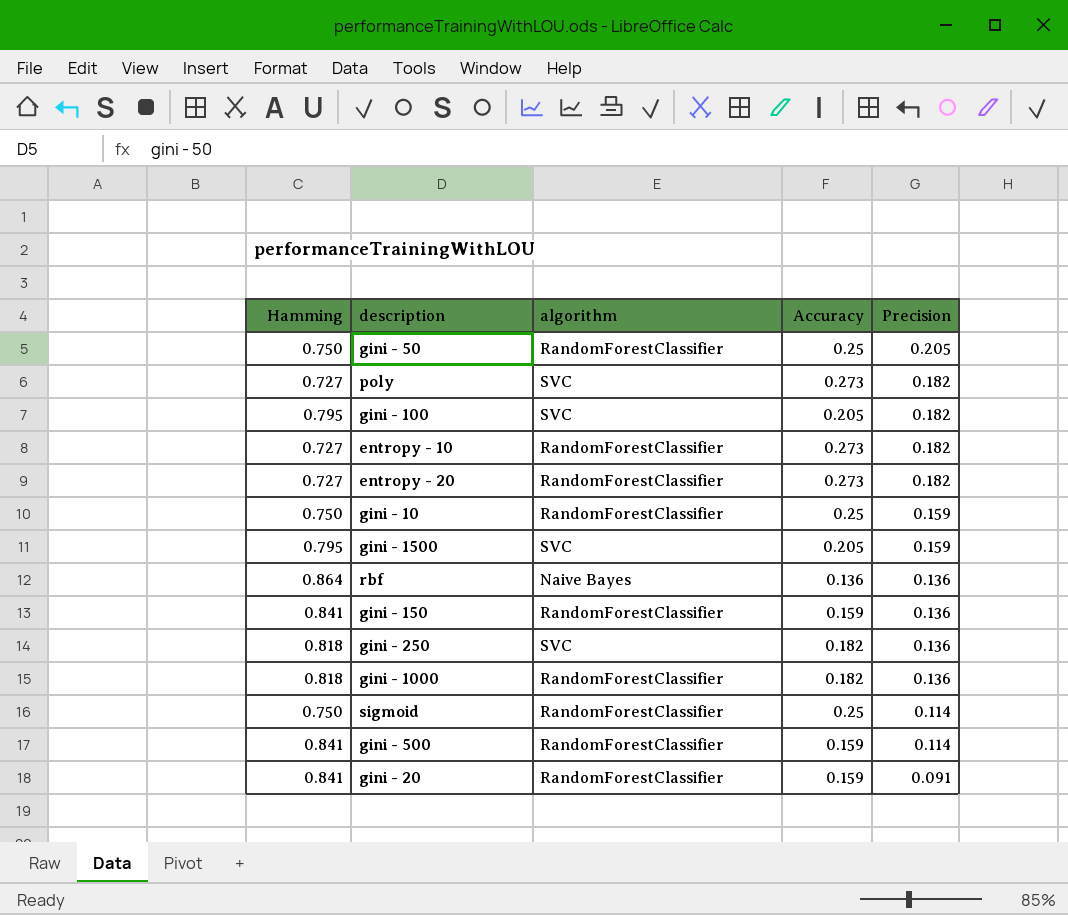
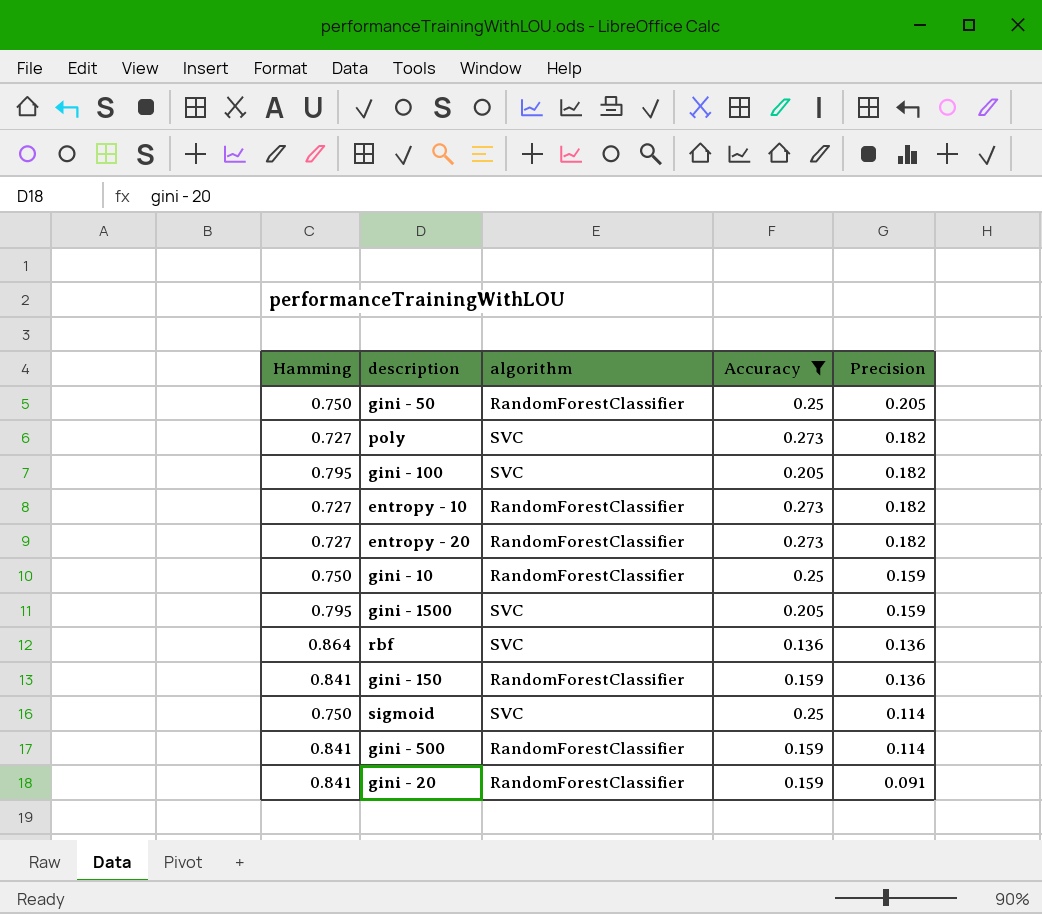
filter: none -> Accuracy != 0.182
rbf | algorithm: Naive Bayes -> SVC
sigmoid | algorithm: RandomForestClassifier -> SVC

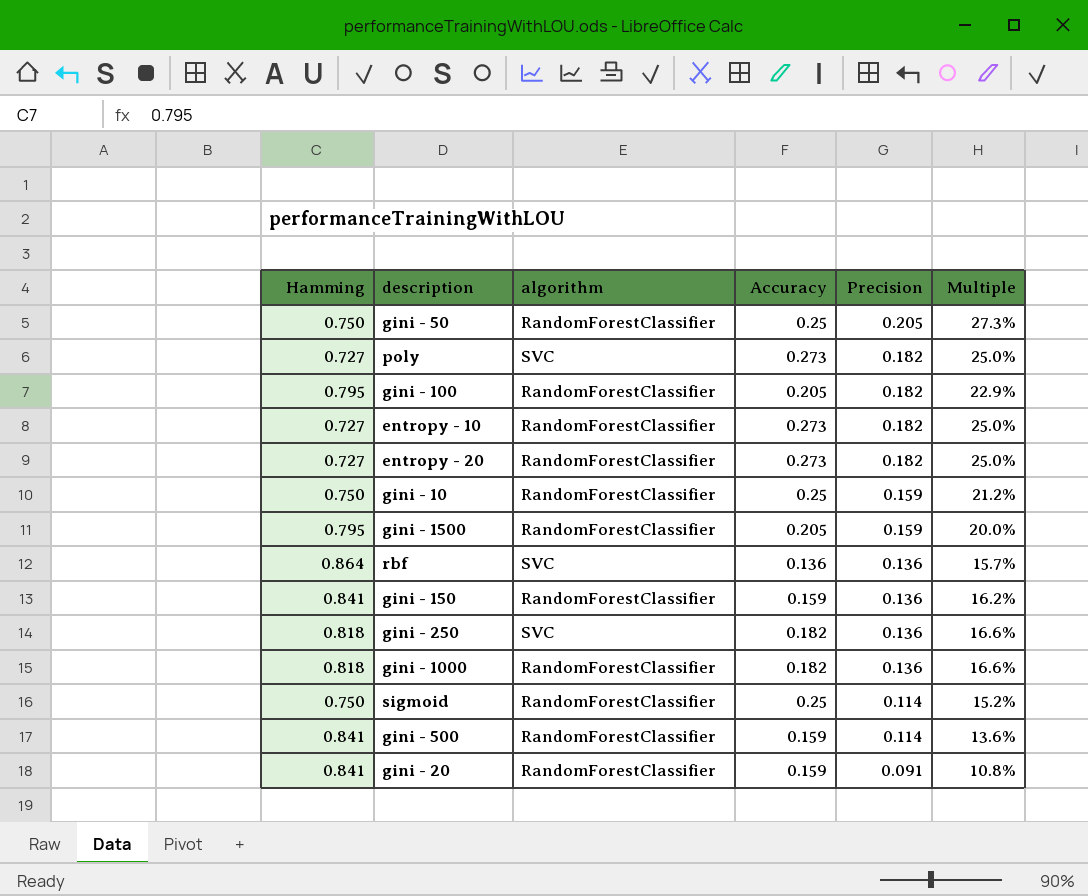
filter: Accuracy != 0.182 -> none
column Multiple | formula: none -> [Precision] / [Hamming]
gini - 100 | algorithm: SVC -> RandomForestClassifier
gini - 1500 | algorithm: SVC -> RandomForestClassifier
sigmoid | algorithm: SVC -> RandomForestClassifier

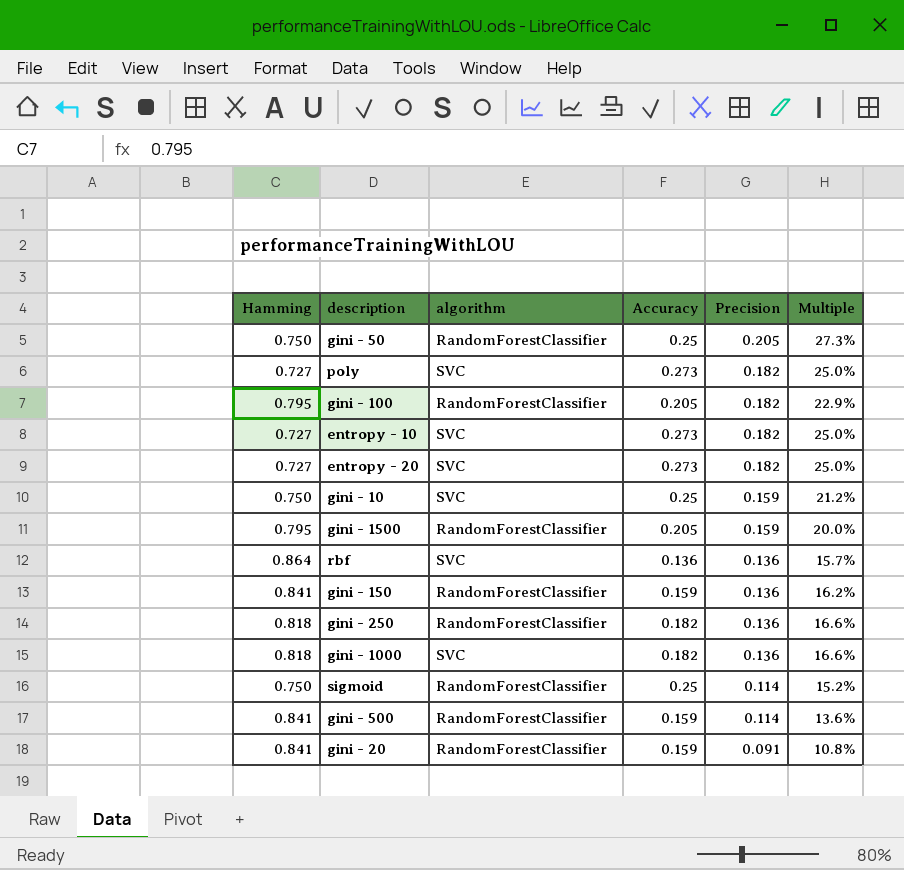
entropy - 10 | algorithm: RandomForestClassifier -> SVC
entropy - 20 | algorithm: RandomForestClassifier -> SVC
gini - 10 | algorithm: RandomForestClassifier -> SVC
gini - 250 | algorithm: SVC -> RandomForestClassifier
gini - 1000 | algorithm: RandomForestClassifier -> SVC

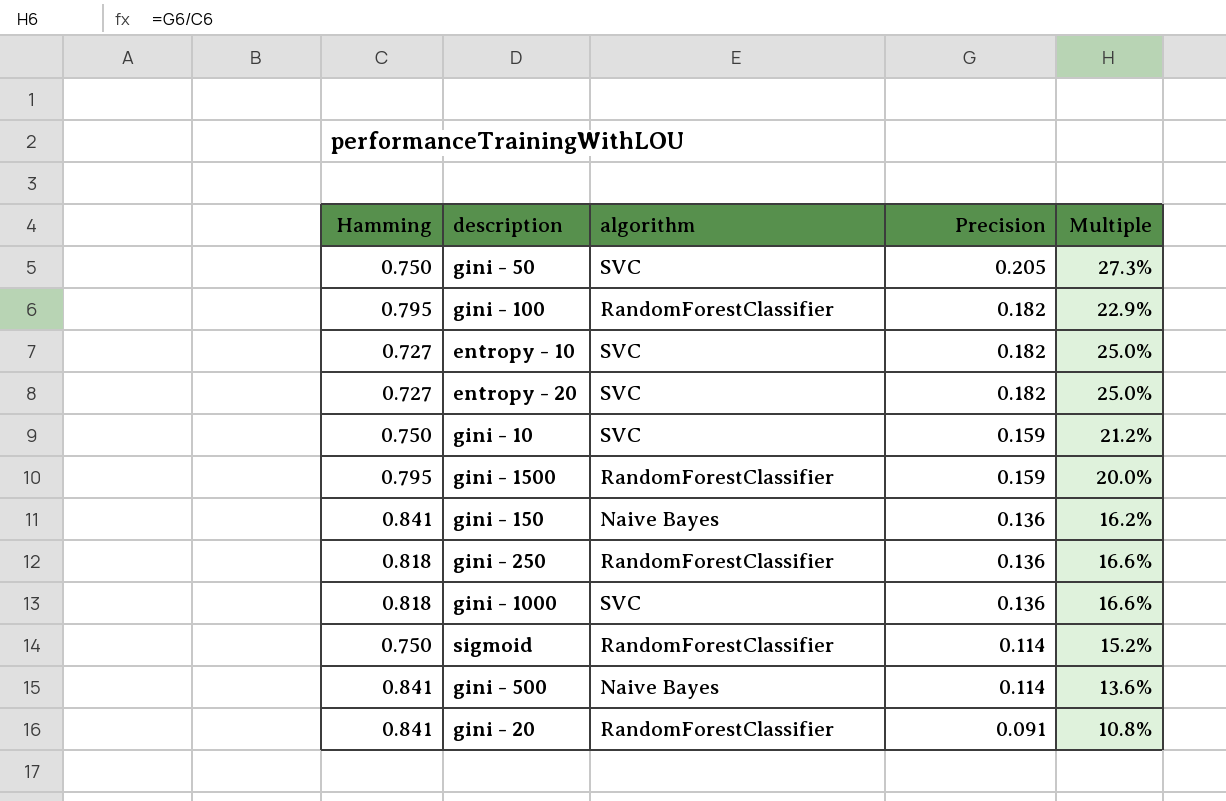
column Accuracy | position: 4 -> none
row poly: 0.727 | SVC | 0.273 | 0.182 | 25.0% -> none
row rbf: 0.864 | SVC | 0.136 | 0.136 | 15.7% -> none
gini - 50 | algorithm: RandomForestClassifier -> SVC
gini - 150 | algorithm: RandomForestClassifier -> Naive Bayes
gini - 500 | algorithm: RandomForestClassifier -> Naive Bayes

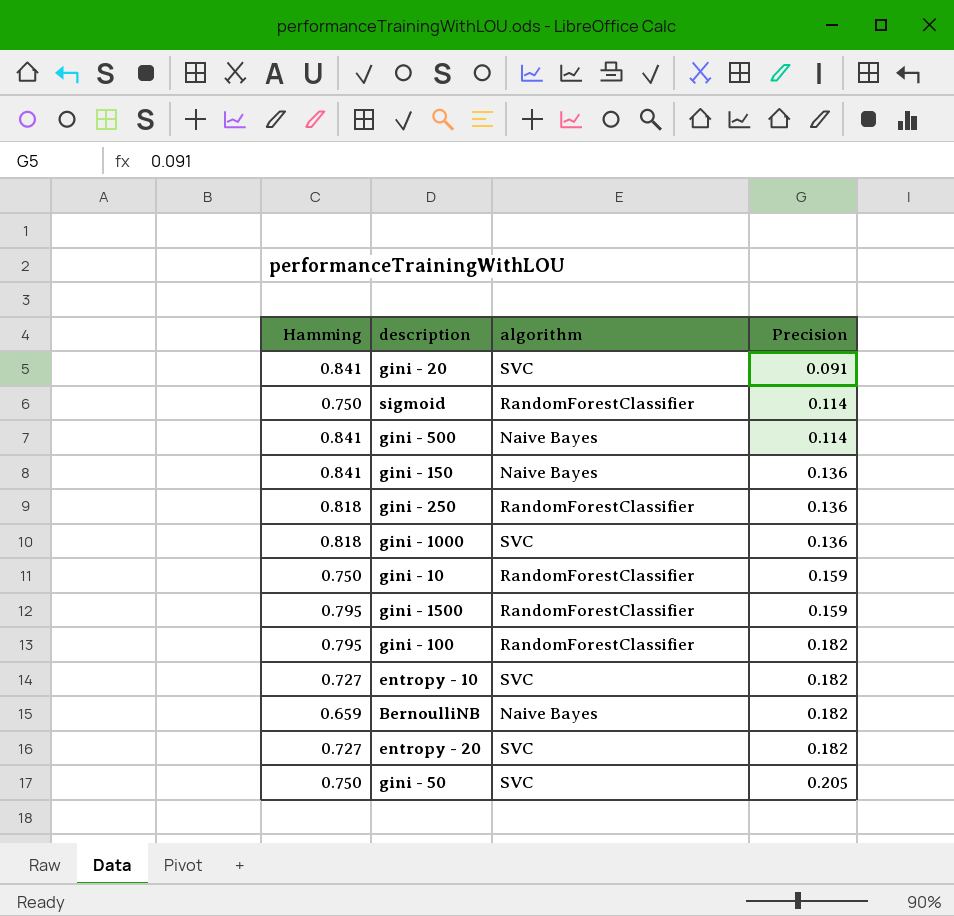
row order: Precision descending -> Precision ascending
column Multiple | formula: [Precision] / [Hamming] -> none
gini - 20 | algorithm: RandomForestClassifier -> SVC
gini - 10 | algorithm: SVC -> RandomForestClassifier
row BernoulliNB: none -> 0.659 | Naive Bayes | 0.182

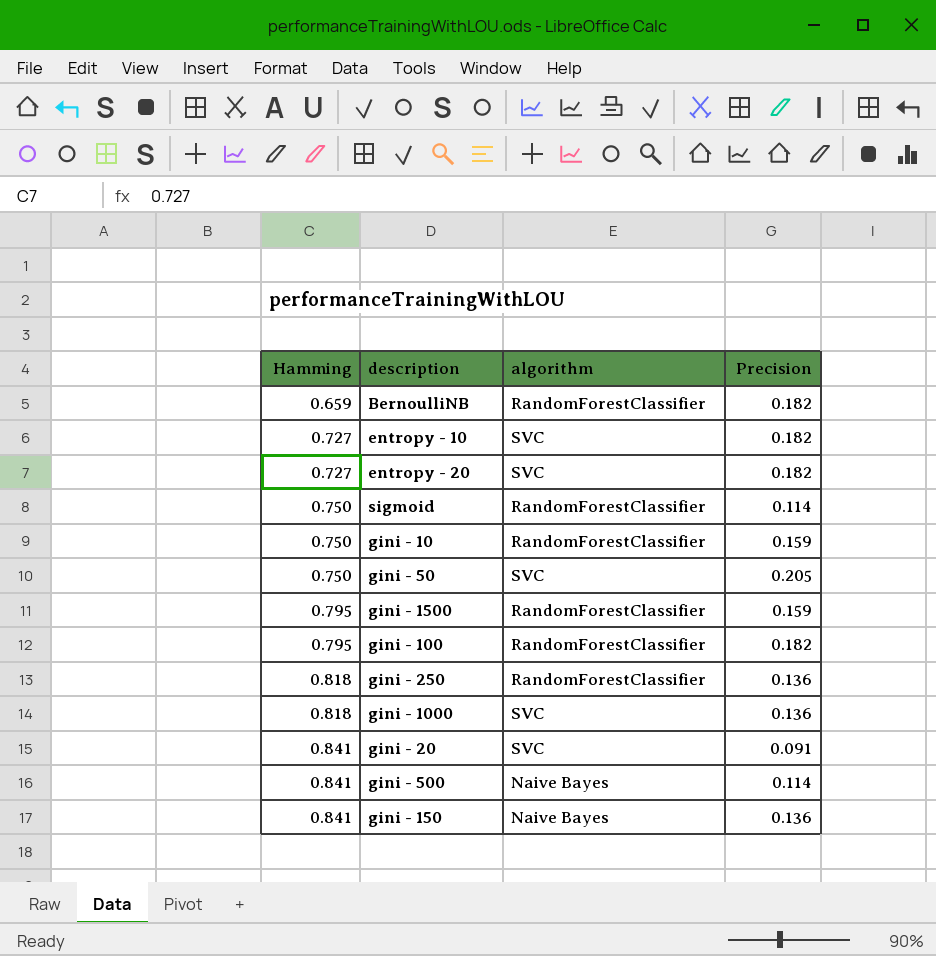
row order: Precision ascending -> Hamming ascending
BernoulliNB | algorithm: Naive Bayes -> RandomForestClassifier

